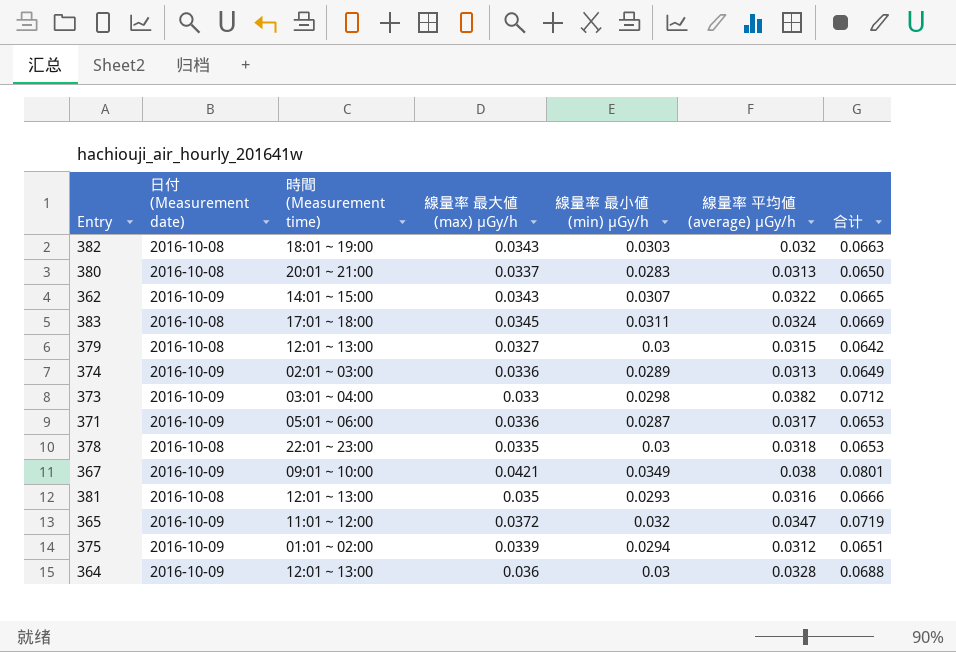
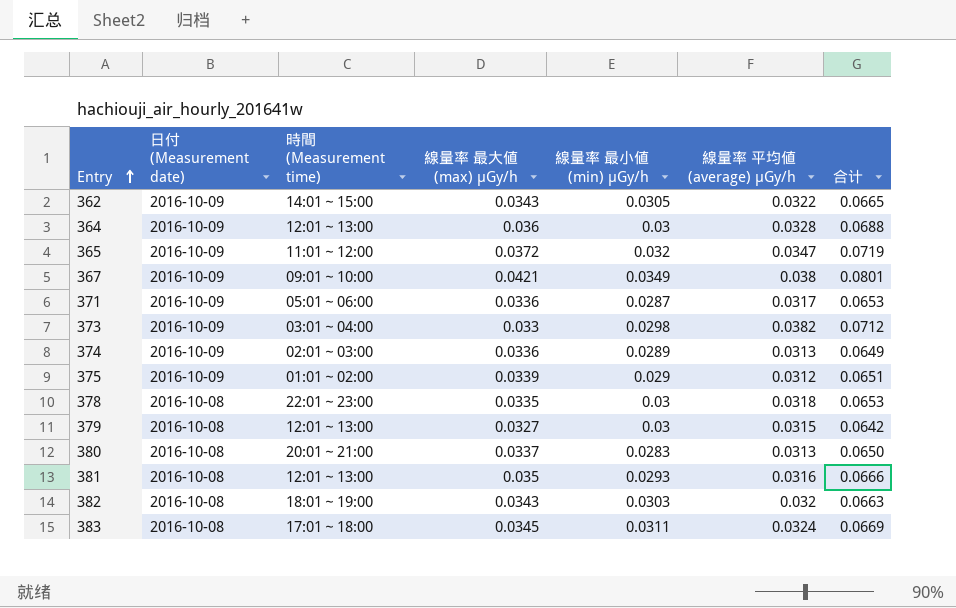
row order: none -> Entry ascending
362 | 線量率 最小値 (min) μGy/h: 0.0307 -> 0.0305
375 | 線量率 最小値 (min) μGy/h: 0.0294 -> 0.029

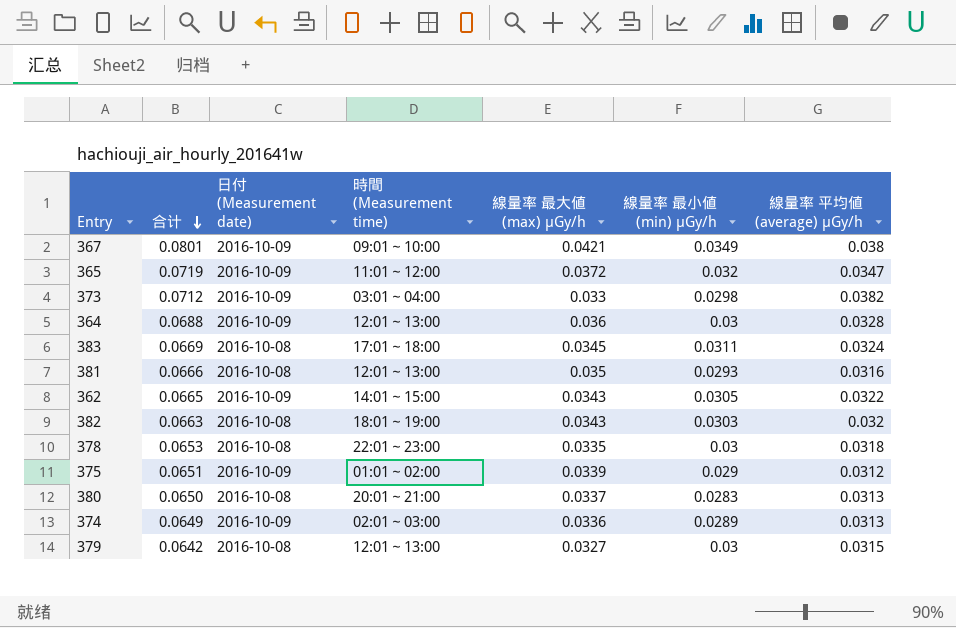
row order: Entry ascending -> 合计 descending
column 合计 | position: 7 -> 2
row 371: 2016-10-09 | 05:01～06:00 | 0.0336 | 0.0287 | 0.0317 | 0.0653 -> none

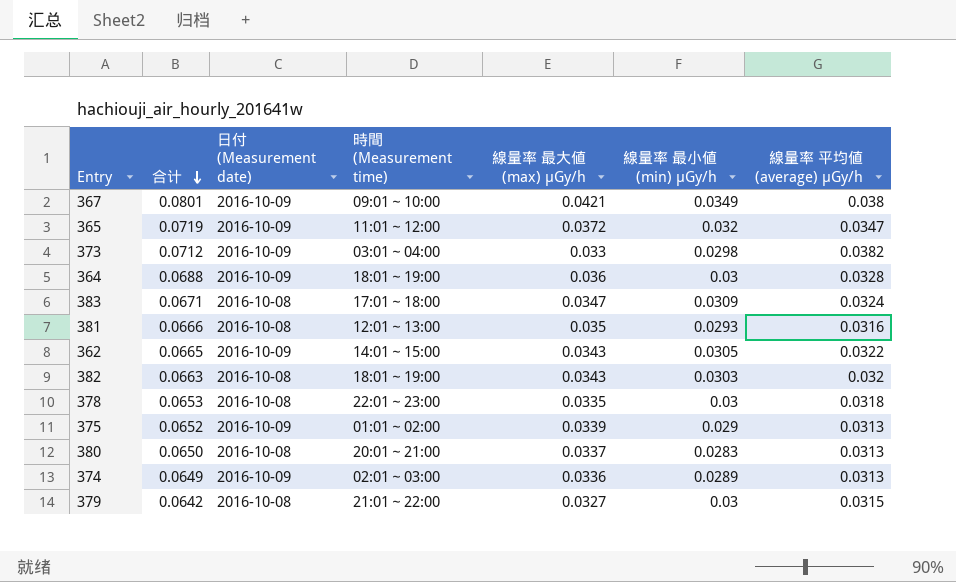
364 | 時間 (Measurement time): 12:01～13:00 -> 18:01～19:00
383 | 合计: 0.0669 -> 0.0671
383 | 線量率 最大値 (max) μGy/h: 0.0345 -> 0.0347
383 | 線量率 最小値 (min) μGy/h: 0.0311 -> 0.0309
375 | 合计: 0.0651 -> 0.0652
375 | 線量率 平均値 (average) μGy/h: 0.0312 -> 0.0313
379 | 時間 (Measurement time): 12:01～13:00 -> 21:01～22:00

